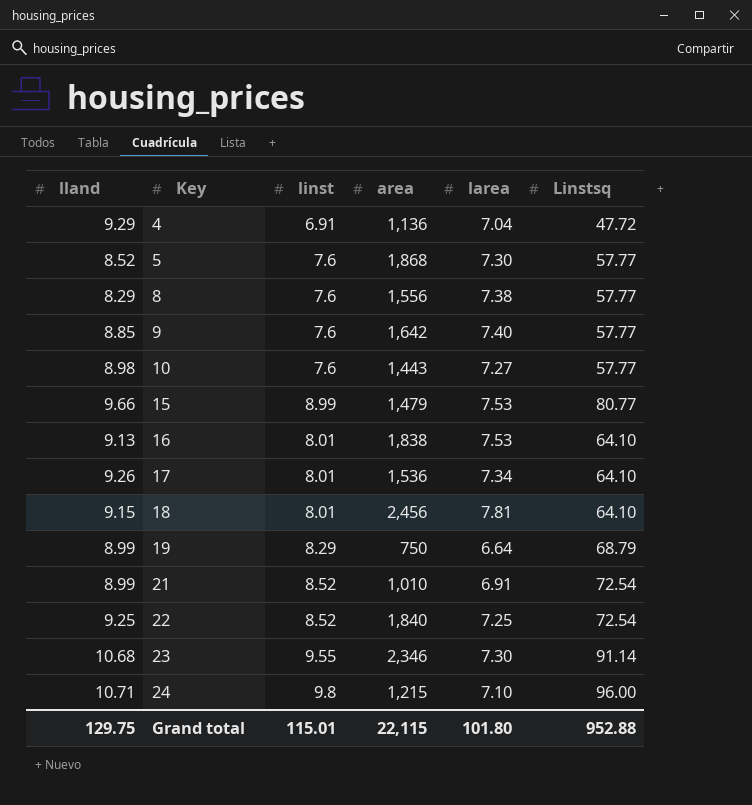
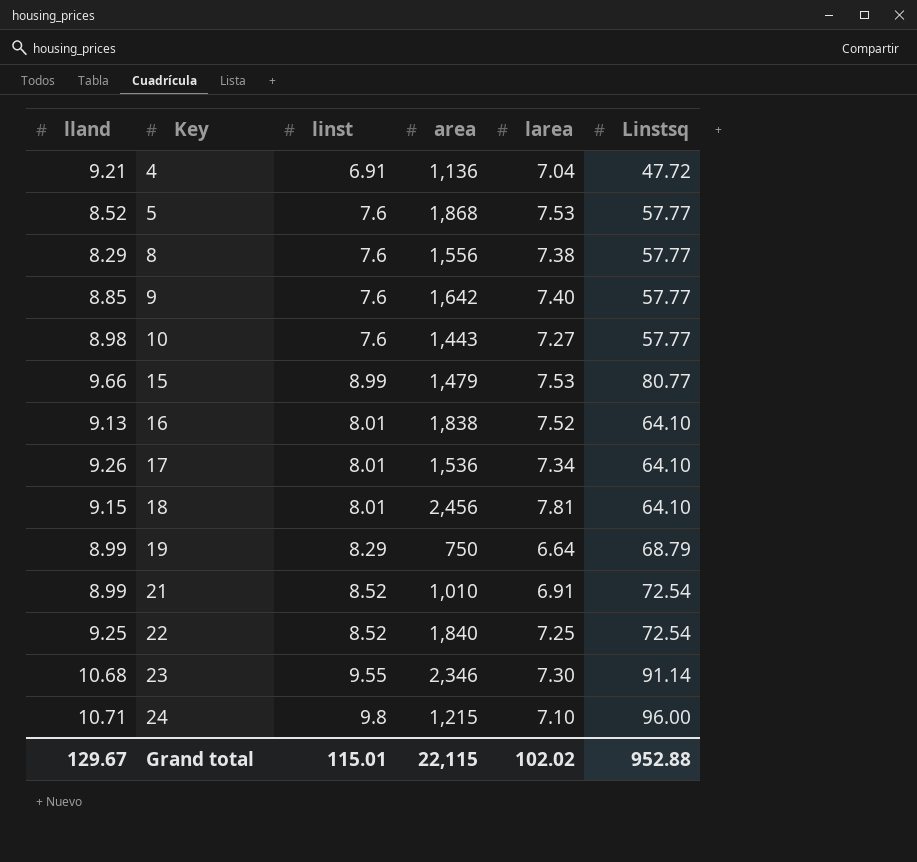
4 | lland: 9.29 -> 9.21
5 | larea: 7.30 -> 7.53
16 | larea: 7.53 -> 7.52
Grand total | lland: 129.75 -> 129.67
Grand total | larea: 101.80 -> 102.02

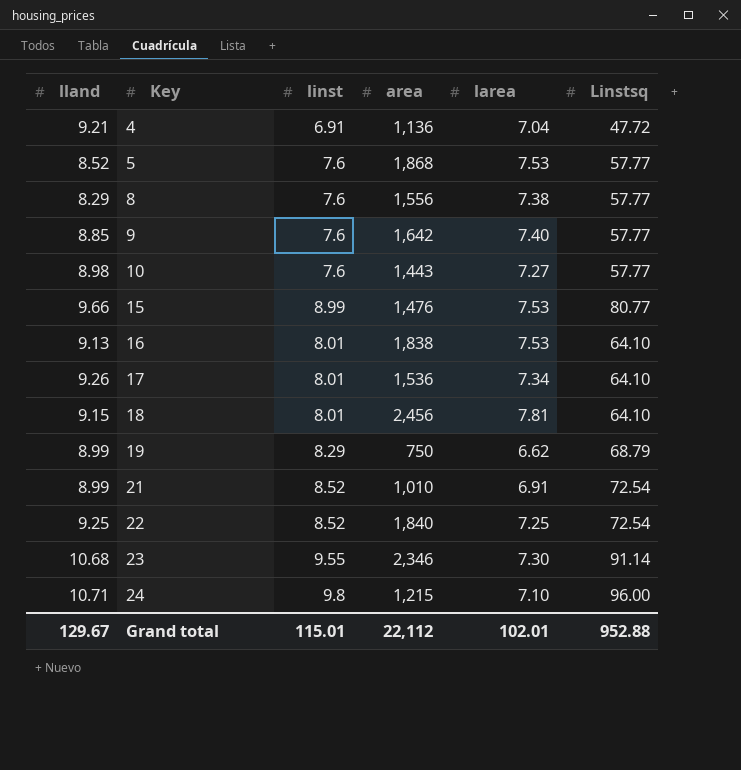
15 | area: 1,479 -> 1,476
16 | larea: 7.52 -> 7.53
19 | larea: 6.64 -> 6.62
Grand total | area: 22,115 -> 22,112
Grand total | larea: 102.02 -> 102.01

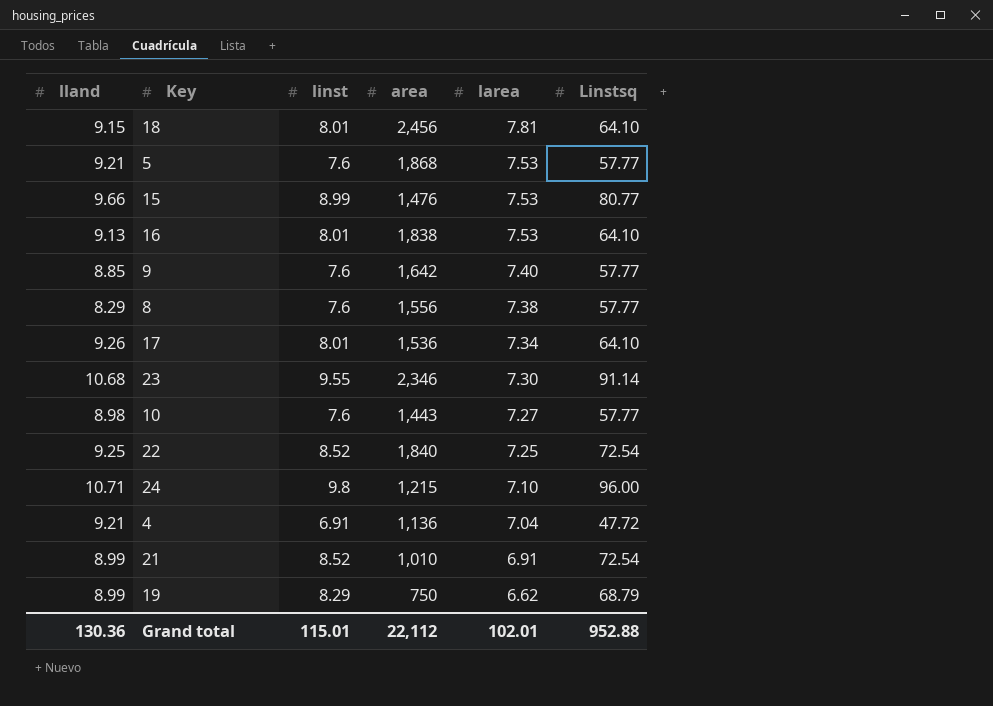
row order: Key ascending -> larea descending
5 | lland: 8.52 -> 9.21
Grand total | lland: 129.67 -> 130.36

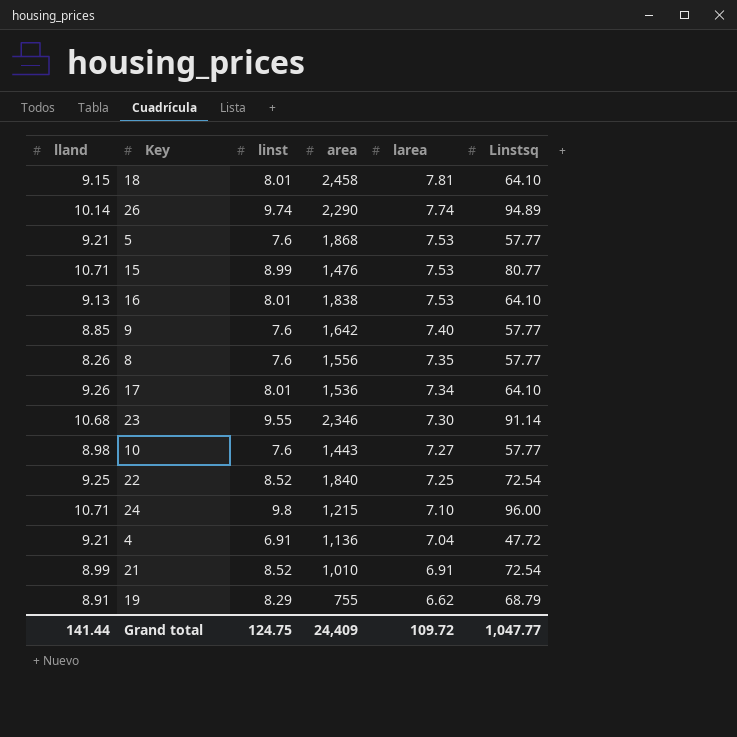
18 | area: 2,456 -> 2,458
row 26: none -> 10.14 | 9.74 | 2,290 | 7.74 | 94.89
15 | lland: 9.66 -> 10.71
8 | lland: 8.29 -> 8.26
8 | larea: 7.38 -> 7.35
19 | lland: 8.99 -> 8.91
19 | area: 750 -> 755
Grand total | lland: 130.36 -> 141.44
Grand total | linst: 115.01 -> 124.75
Grand total | area: 22,112 -> 24,409
Grand total | larea: 102.01 -> 109.72
Grand total | Linstsq: 952.88 -> 1,047.77

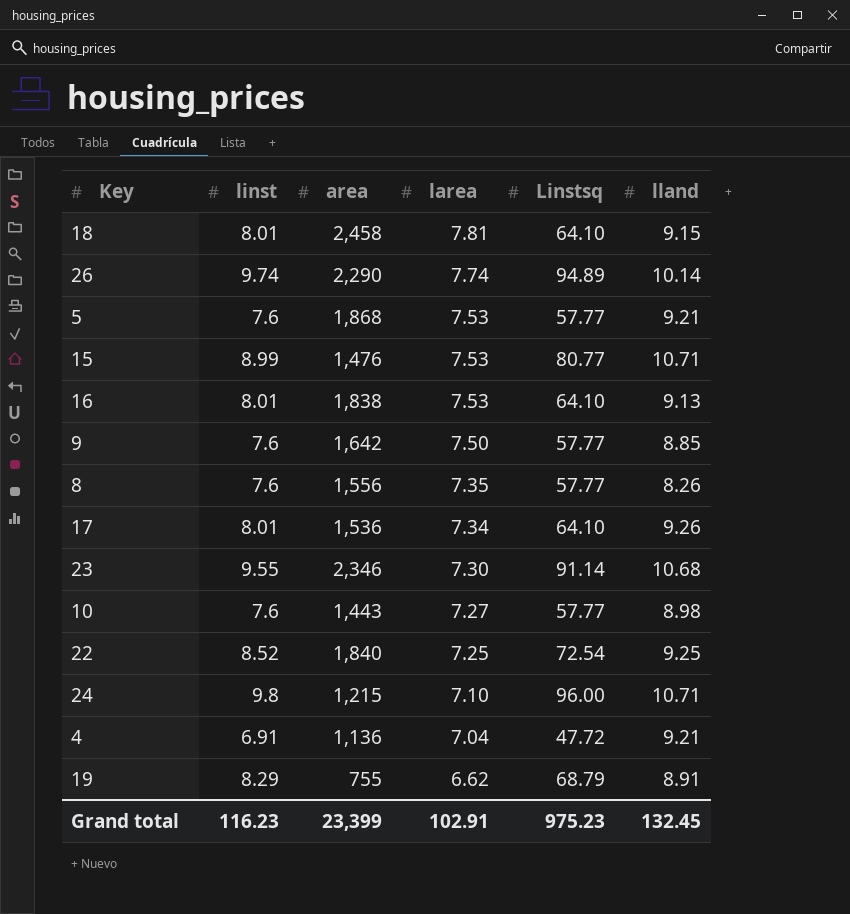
column lland | position: 1 -> 6
row 21: 8.99 | 8.52 | 1,010 | 6.91 | 72.54 -> none
9 | larea: 7.40 -> 7.50
Grand total | linst: 124.75 -> 116.23
Grand total | area: 24,409 -> 23,399
Grand total | larea: 109.72 -> 102.91
Grand total | Linstsq: 1,047.77 -> 975.23
Grand total | lland: 141.44 -> 132.45

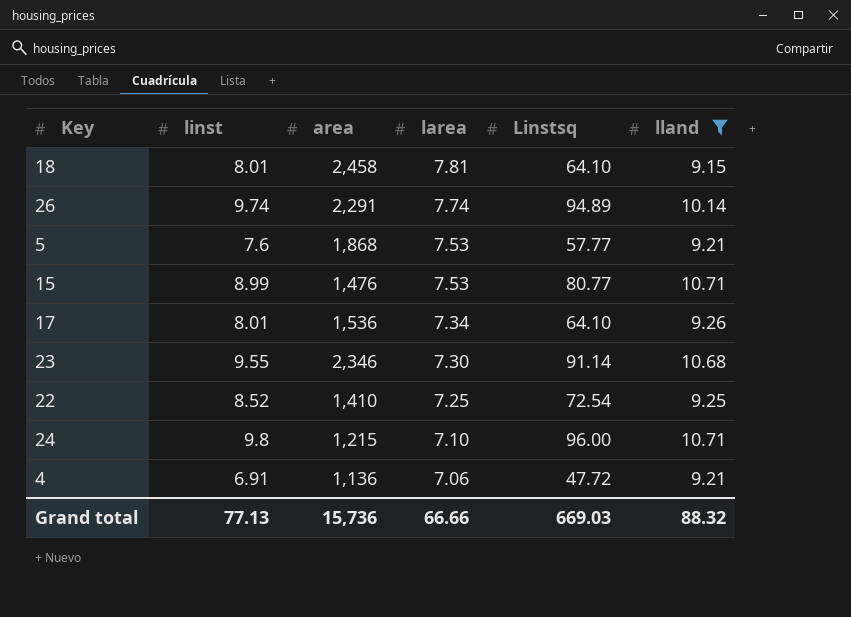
filter: none -> lland >= 9.15
26 | area: 2,290 -> 2,291
22 | area: 1,840 -> 1,410
4 | larea: 7.04 -> 7.06
Grand total | linst: 116.23 -> 77.13
Grand total | area: 23,399 -> 15,736
Grand total | larea: 102.91 -> 66.66
Grand total | Linstsq: 975.23 -> 669.03
Grand total | lland: 132.45 -> 88.32

